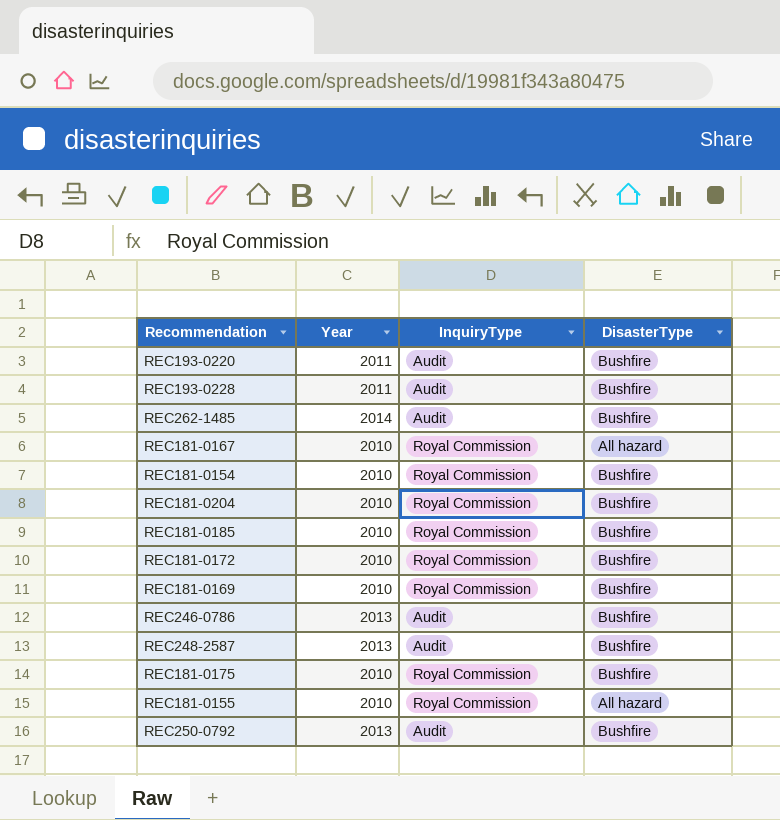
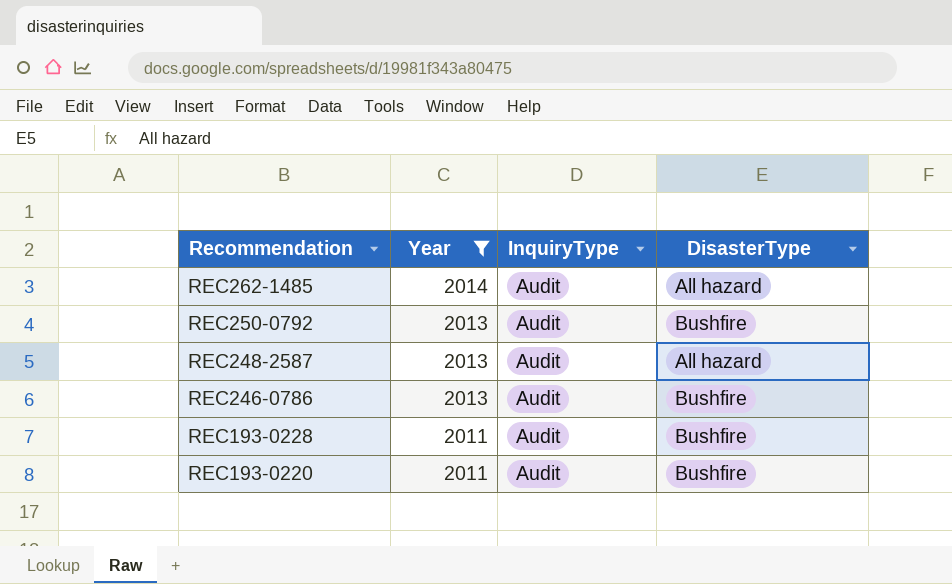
filter: none -> Year != 2010
row order: none -> Recommendation descending
REC262-1485 | DisasterType: Bushfire -> All hazard
REC248-2587 | DisasterType: Bushfire -> All hazard

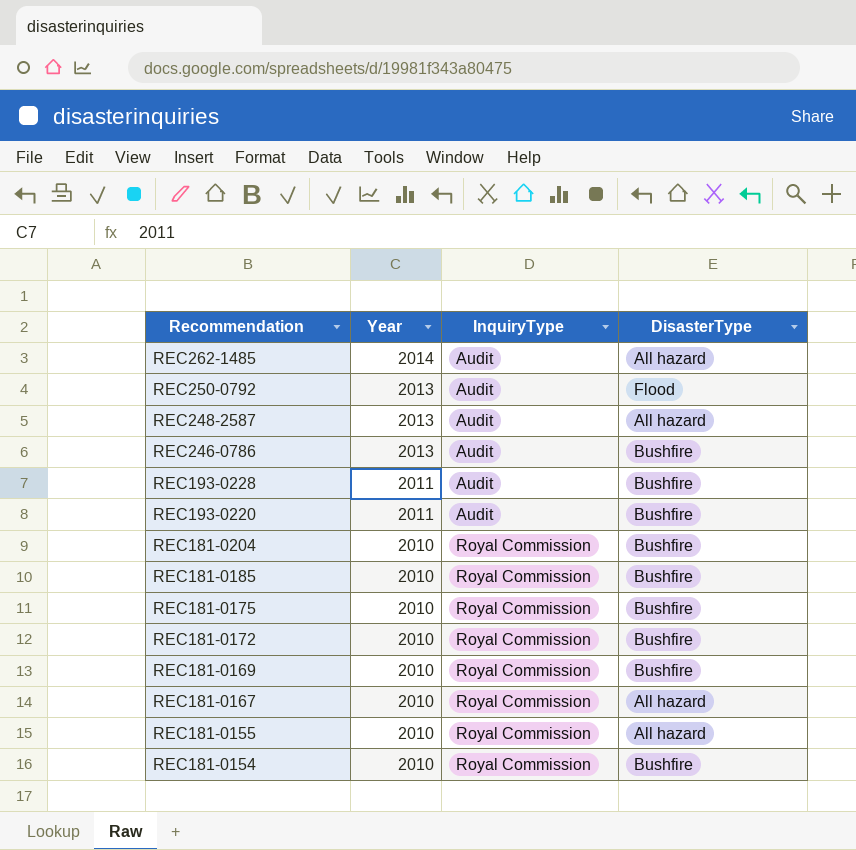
filter: Year != 2010 -> none
REC250-0792 | DisasterType: Bushfire -> Flood

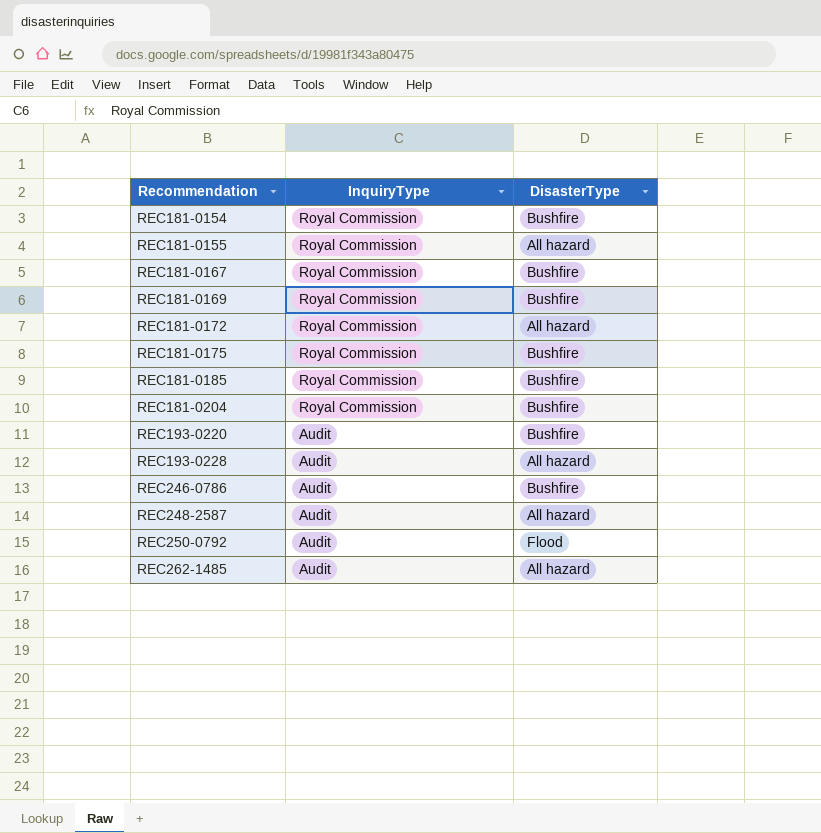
row order: Recommendation descending -> Recommendation ascending
column Year | position: 2 -> none
REC181-0167 | DisasterType: All hazard -> Bushfire
REC181-0172 | DisasterType: Bushfire -> All hazard
REC193-0228 | DisasterType: Bushfire -> All hazard

